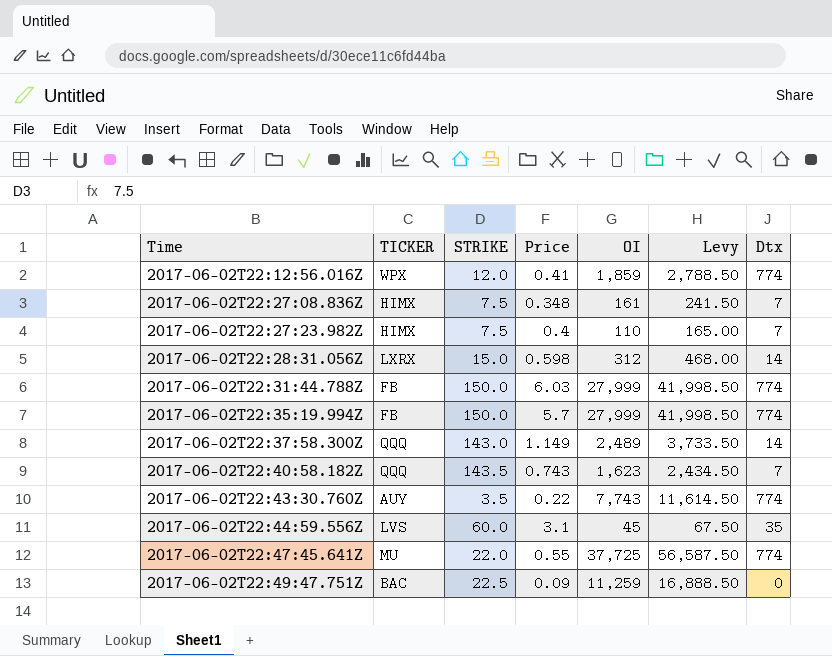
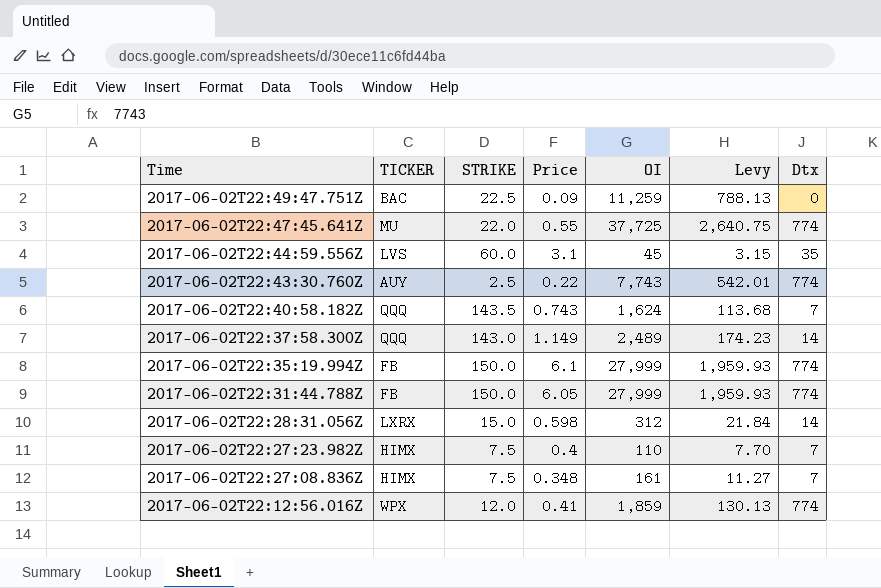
row order: Time ascending -> Time descending
column Levy | formula: [OI] * 1.5 -> [OI] * 0.07
2017-06-02T22:43:30.760Z | STRIKE: 3.5 -> 2.5
2017-06-02T22:40:58.182Z | OI: 1,623 -> 1,624
2017-06-02T22:35:19.994Z | Price: 5.7 -> 6.1
2017-06-02T22:31:44.788Z | Price: 6.03 -> 6.05

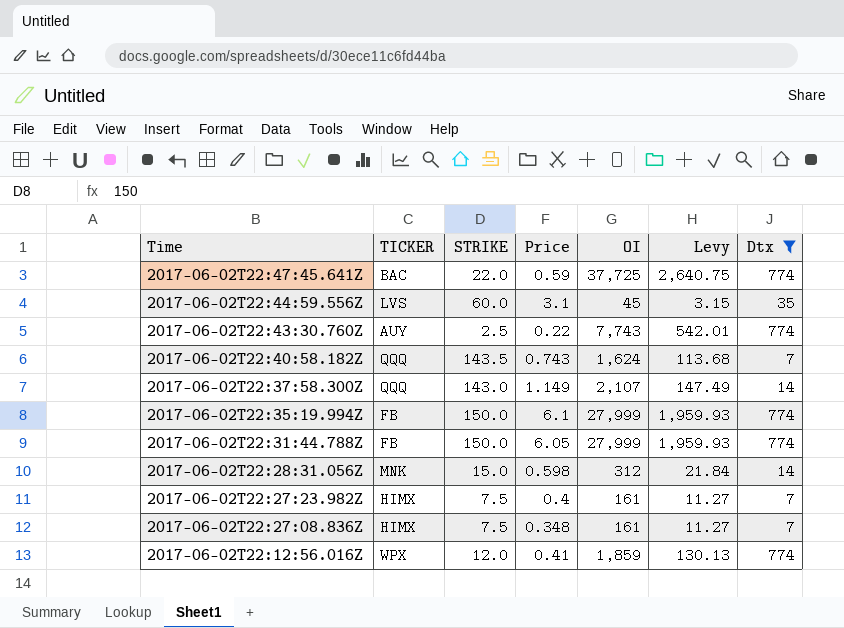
filter: none -> Dtx != 0
2017-06-02T22:47:45.641Z | TICKER: MU -> BAC
2017-06-02T22:47:45.641Z | Price: 0.55 -> 0.59
2017-06-02T22:37:58.300Z | OI: 2,489 -> 2,107
2017-06-02T22:37:58.300Z | Levy: 174.23 -> 147.49
2017-06-02T22:28:31.056Z | TICKER: LXRX -> MNK
2017-06-02T22:27:23.982Z | OI: 110 -> 161
2017-06-02T22:27:23.982Z | Levy: 7.70 -> 11.27

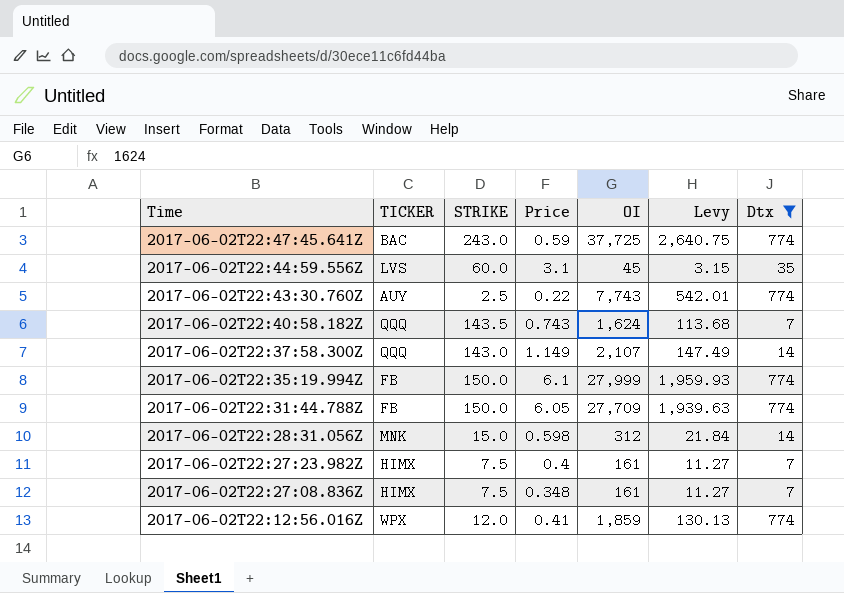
2017-06-02T22:47:45.641Z | STRIKE: 22.0 -> 243.0
2017-06-02T22:31:44.788Z | OI: 27,999 -> 27,709
2017-06-02T22:31:44.788Z | Levy: 1,959.93 -> 1,939.63

